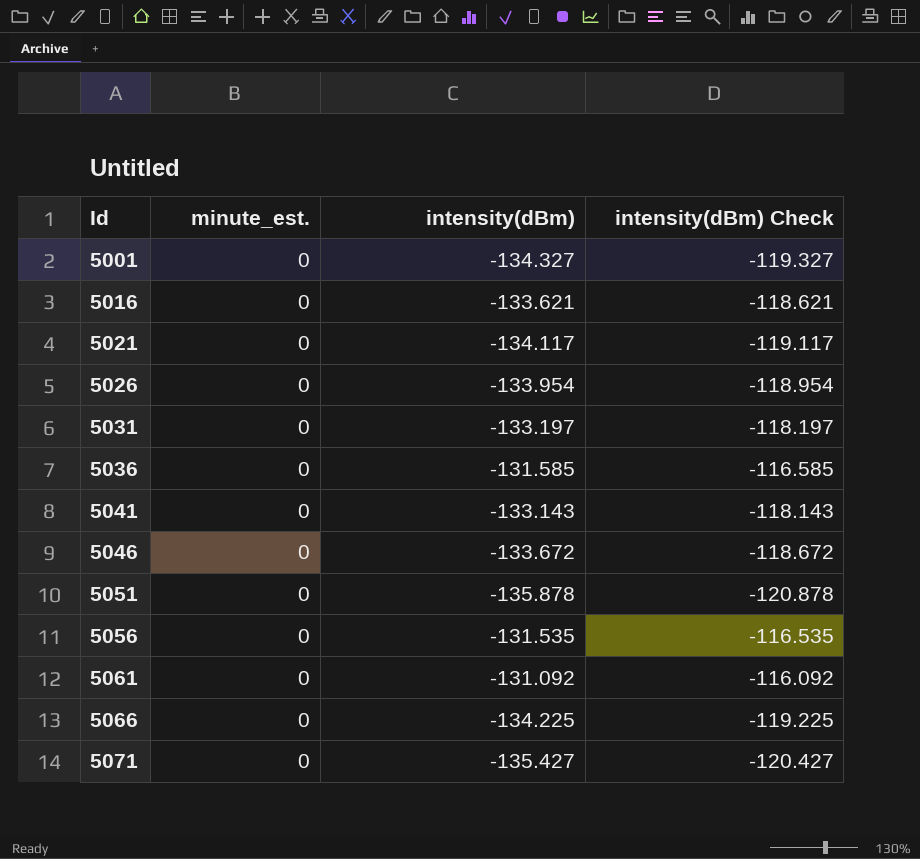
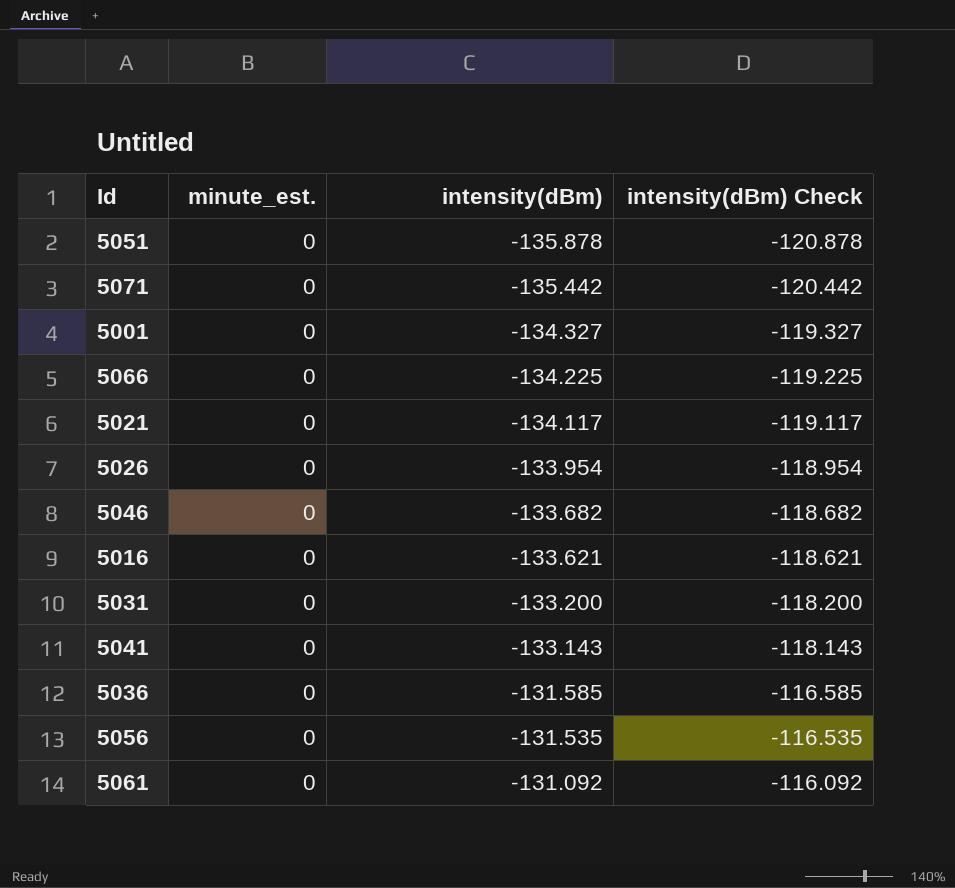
row order: Id ascending -> intensity(dBm) ascending
5071 | intensity(dBm): -135.427 -> -135.442
5071 | intensity(dBm) Check: -120.427 -> -120.442
5046 | intensity(dBm): -133.672 -> -133.682
5046 | intensity(dBm) Check: -118.672 -> -118.682
5031 | intensity(dBm): -133.197 -> -133.200
5031 | intensity(dBm) Check: -118.197 -> -118.200

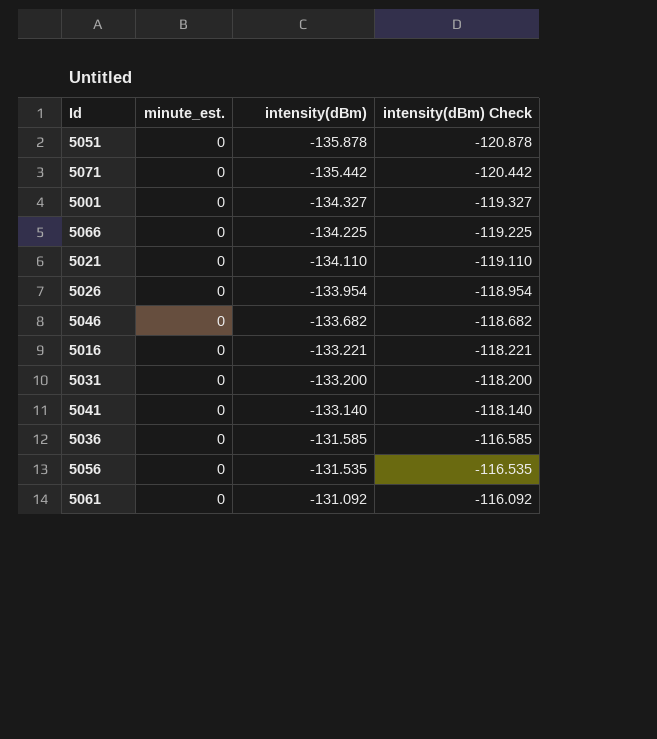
5021 | intensity(dBm): -134.117 -> -134.110
5021 | intensity(dBm) Check: -119.117 -> -119.110
5016 | intensity(dBm): -133.621 -> -133.221
5016 | intensity(dBm) Check: -118.621 -> -118.221
5041 | intensity(dBm): -133.143 -> -133.140
5041 | intensity(dBm) Check: -118.143 -> -118.140

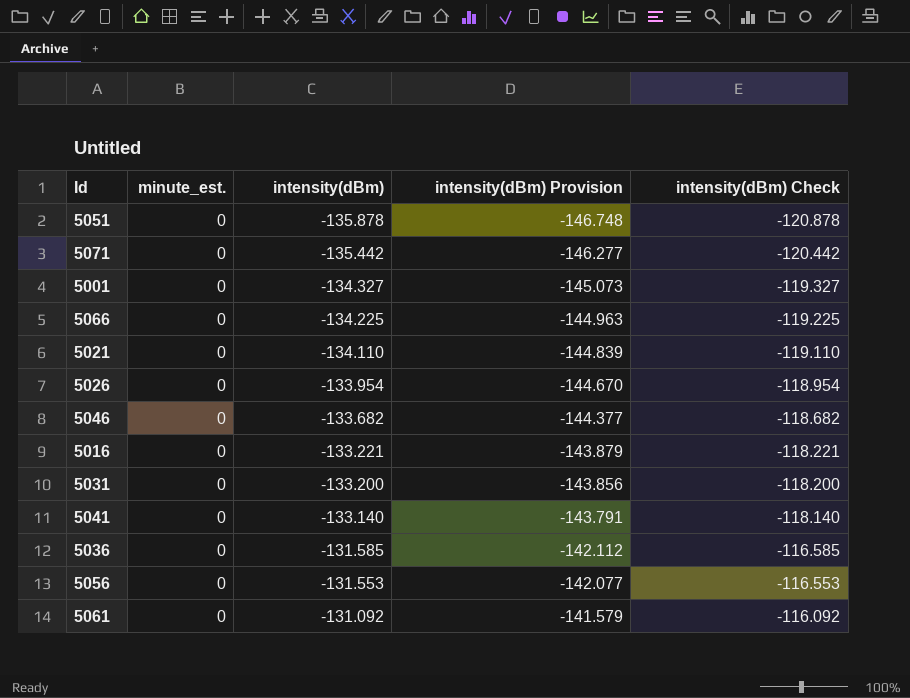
column intensity(dBm) Provision | formula: none -> [intensity(dBm)] * 1.08
5056 | intensity(dBm): -131.535 -> -131.553
5056 | intensity(dBm) Check: -116.535 -> -116.553

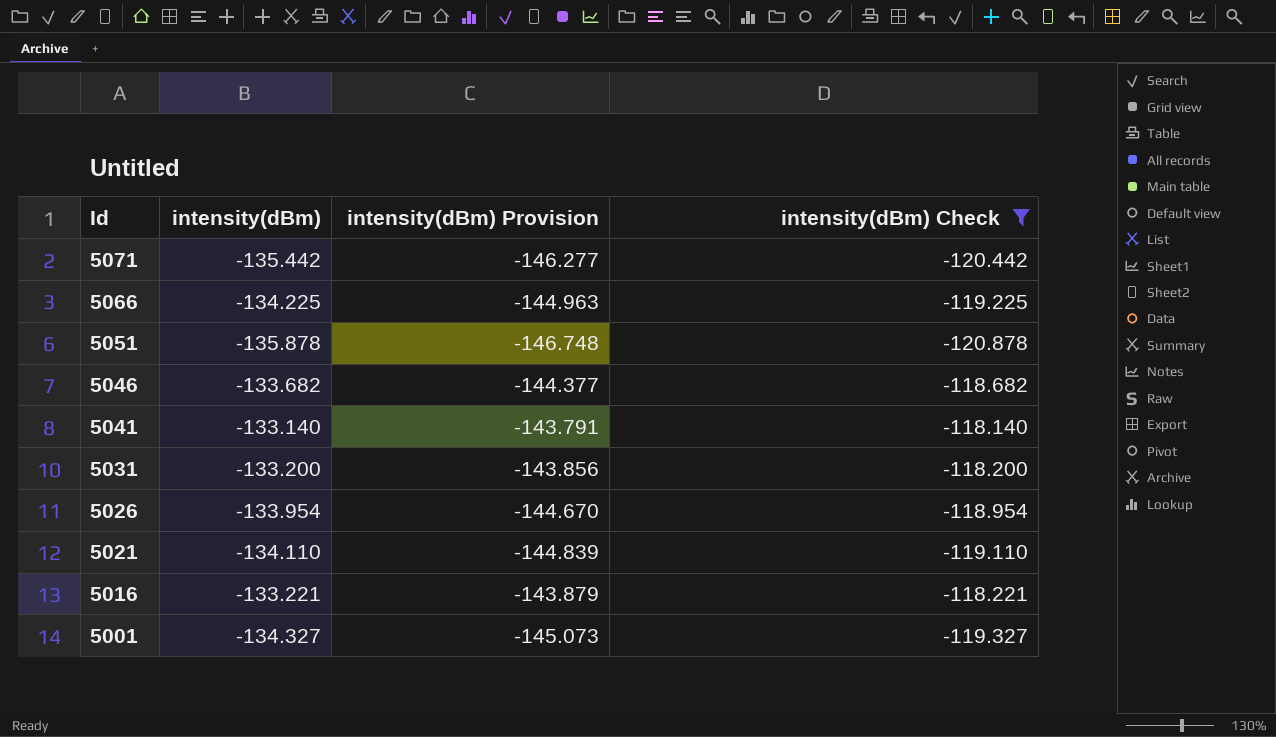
filter: none -> intensity(dBm) Check <= -118.140
row order: intensity(dBm) ascending -> Id descending
column minute_est. | position: 2 -> none

